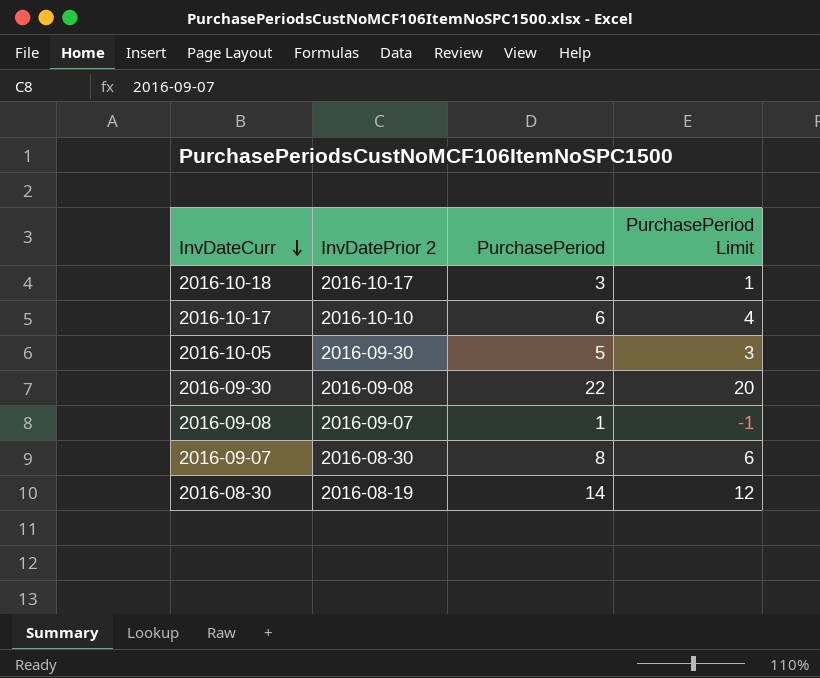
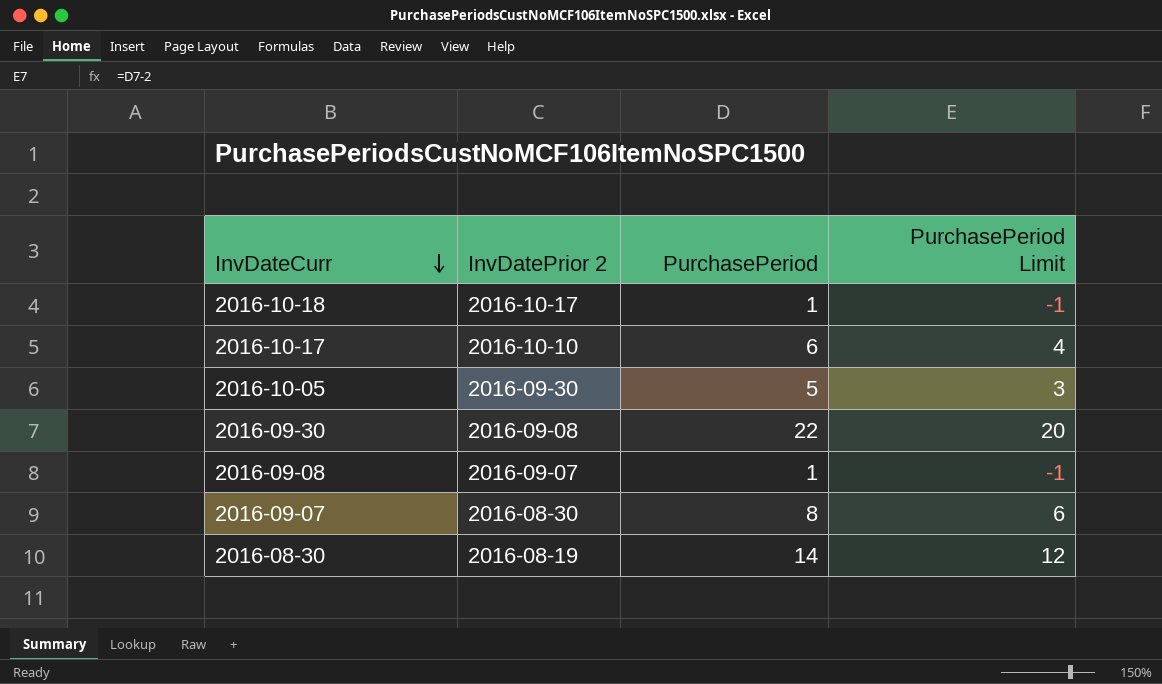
2016-10-18 | PurchasePeriod: 3 -> 1
2016-10-18 | PurchasePeriod Limit: 1 -> -1

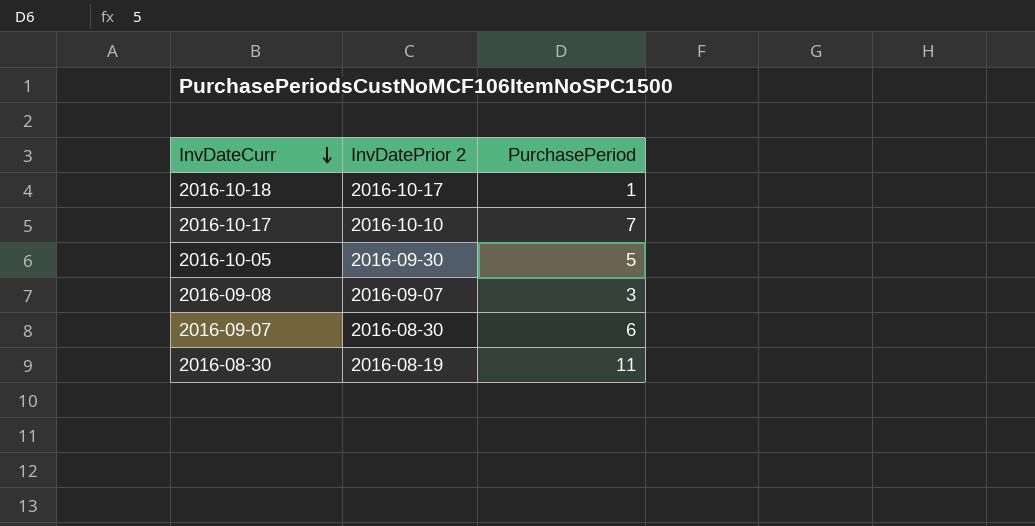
column PurchasePeriod Limit | formula: [PurchasePeriod] - 2 -> none
row 2016-09-30: 2016-09-08 | 22 | 20 -> none
2016-10-17 | PurchasePeriod: 6 -> 7
2016-09-08 | PurchasePeriod: 1 -> 3
2016-09-07 | PurchasePeriod: 8 -> 6
2016-08-30 | PurchasePeriod: 14 -> 11

